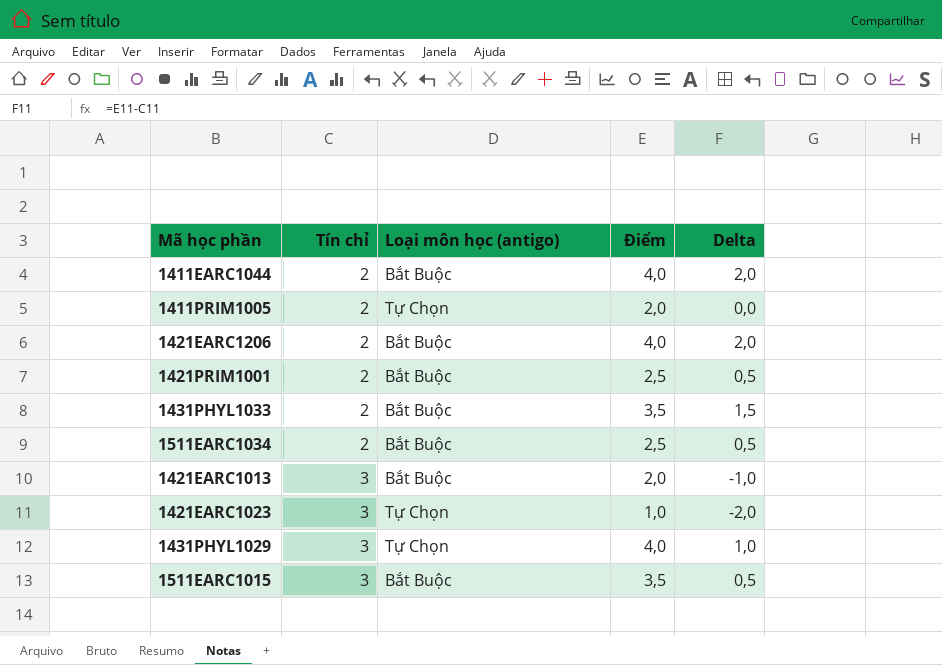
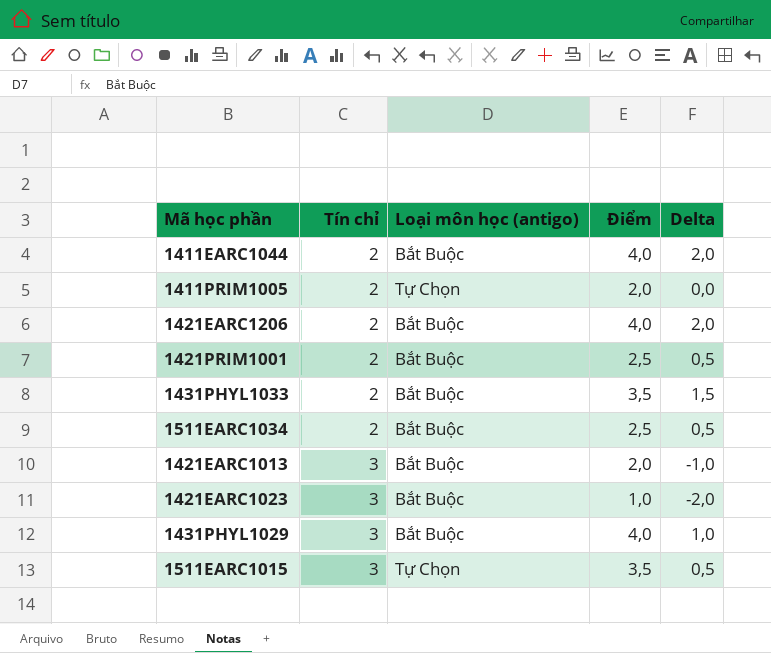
1421EARC1023 | Loại môn học (antigo): Tự Chọn -> Bắt Buộc
1431PHYL1029 | Loại môn học (antigo): Tự Chọn -> Bắt Buộc
1511EARC1015 | Loại môn học (antigo): Bắt Buộc -> Tự Chọn

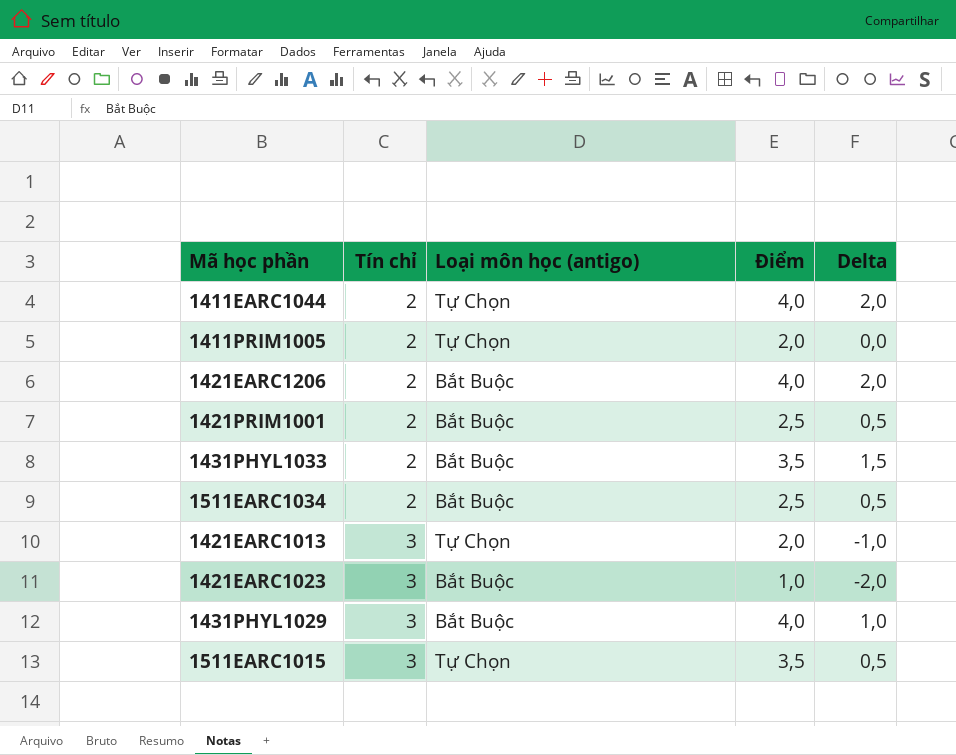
1411EARC1044 | Loại môn học (antigo): Bắt Buộc -> Tự Chọn
1421EARC1013 | Loại môn học (antigo): Bắt Buộc -> Tự Chọn

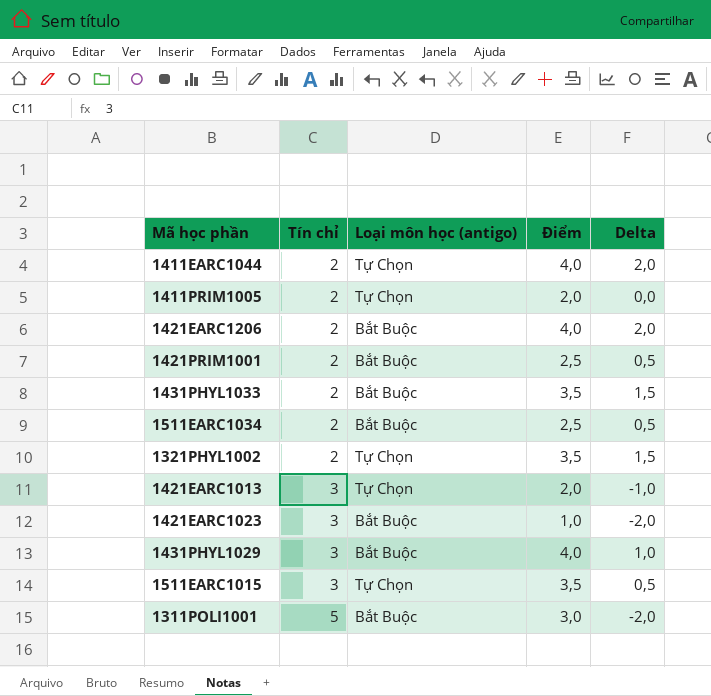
row 1321PHYL1002: none -> 2 | Tự Chọn | 3,5 | 1,5
row 1311POLI1001: none -> 5 | Bắt Buộc | 3,0 | -2,0

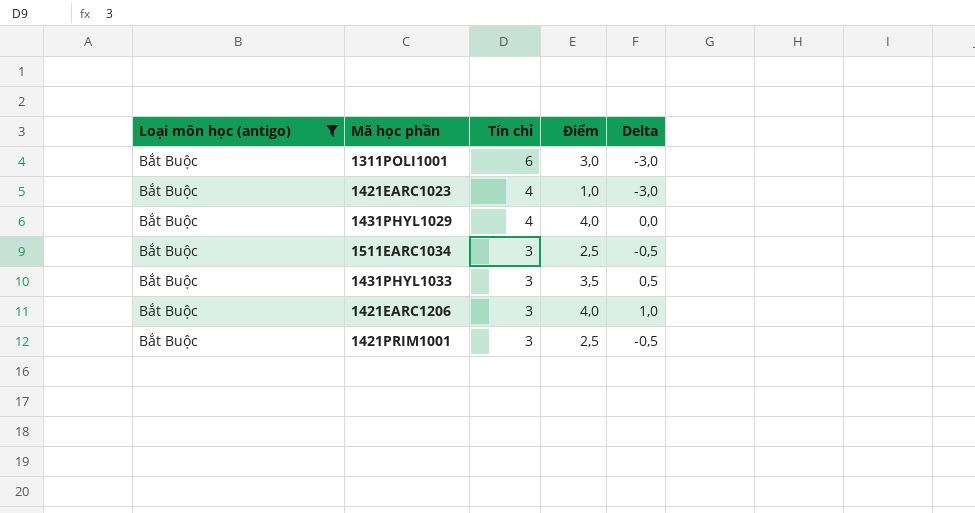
filter: none -> Loại môn học (antigo) = Bắt Buộc
row order: Tín chỉ ascending -> Tín chỉ descending
column Loại môn học (antigo) | position: 3 -> 1
1311POLI1001 | Tín chỉ: 5 -> 6
1311POLI1001 | Delta: -2,0 -> -3,0
1421EARC1023 | Tín chỉ: 3 -> 4
1421EARC1023 | Delta: -2,0 -> -3,0
1431PHYL1029 | Tín chỉ: 3 -> 4
1431PHYL1029 | Delta: 1,0 -> 0,0
1511EARC1034 | Tín chỉ: 2 -> 3
1511EARC1034 | Delta: 0,5 -> -0,5
1431PHYL1033 | Tín chỉ: 2 -> 3
1431PHYL1033 | Delta: 1,5 -> 0,5
1421EARC1206 | Tín chỉ: 2 -> 3
1421EARC1206 | Delta: 2,0 -> 1,0
1421PRIM1001 | Tín chỉ: 2 -> 3
1421PRIM1001 | Delta: 0,5 -> -0,5

